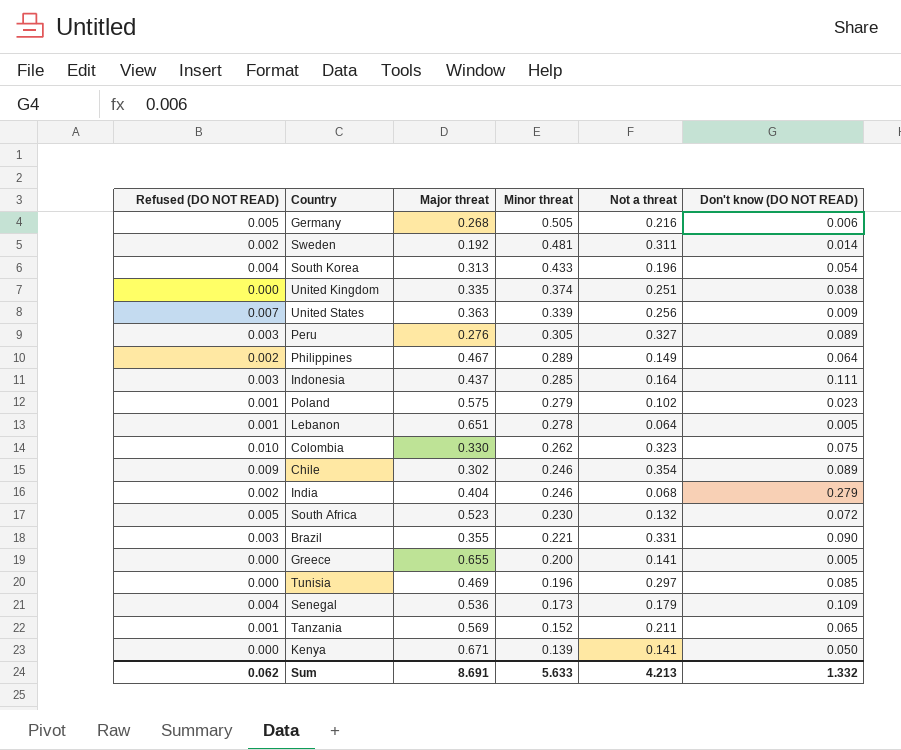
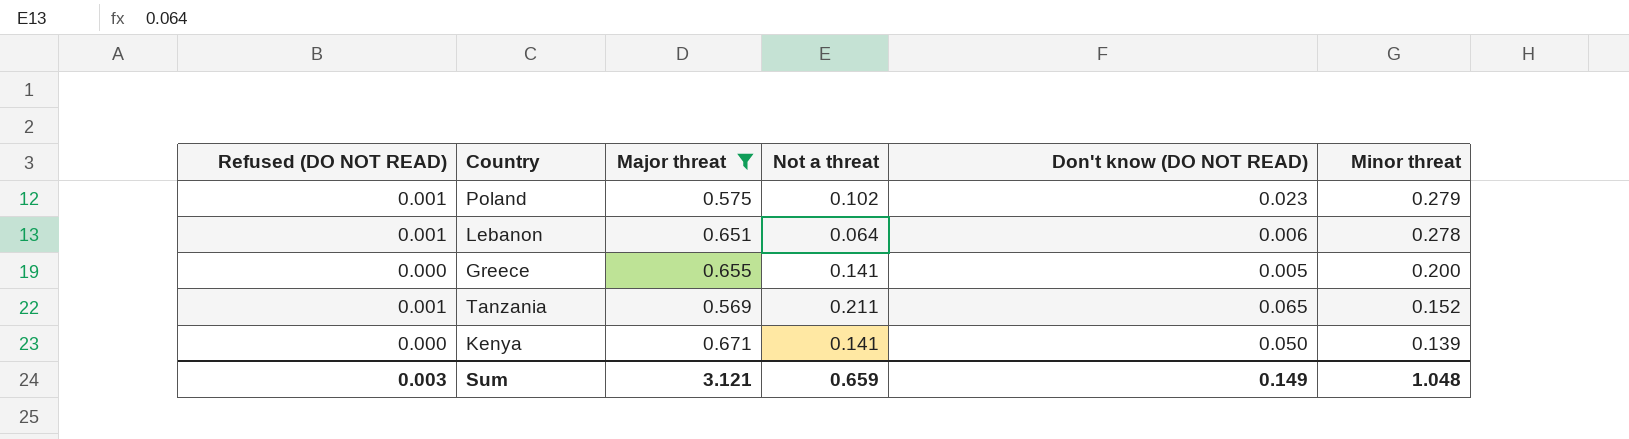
filter: none -> Major threat >= 0.569
column Minor threat | position: 4 -> 6
Lebanon | Don't know (DO NOT READ): 0.005 -> 0.006
Sum | Refused (DO NOT READ): 0.062 -> 0.003
Sum | Major threat: 8.691 -> 3.121
Sum | Not a threat: 4.213 -> 0.659
Sum | Don't know (DO NOT READ): 1.332 -> 0.149
Sum | Minor threat: 5.633 -> 1.048

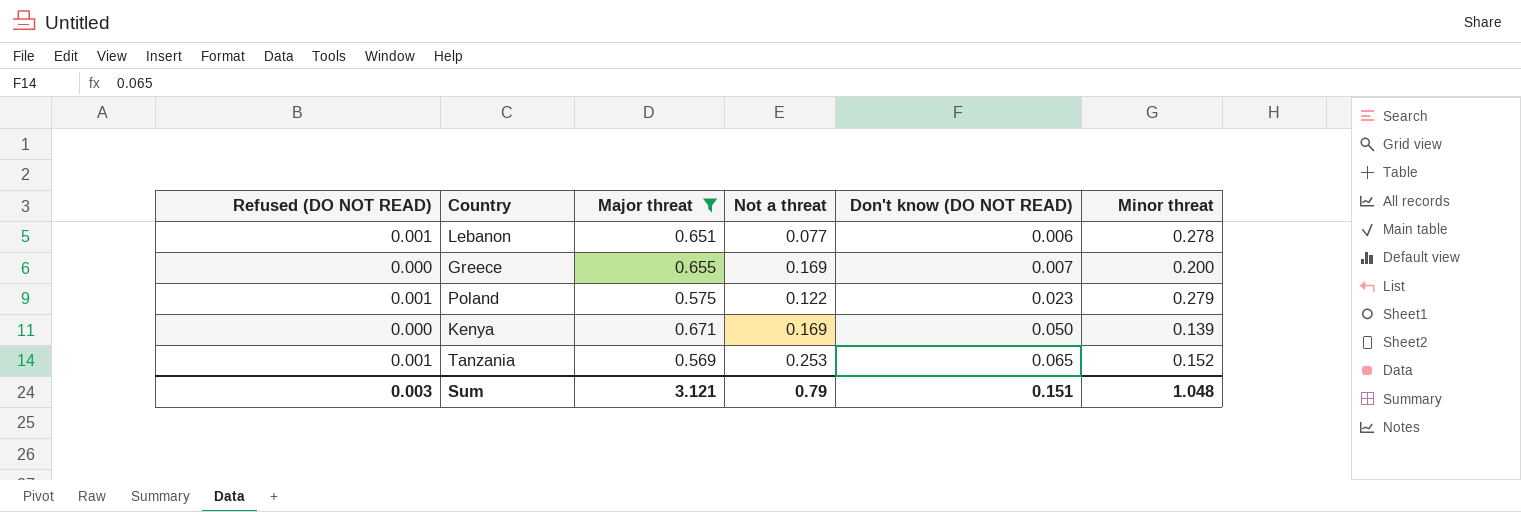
row order: Minor threat descending -> Don't know (DO NOT READ) ascending
Lebanon | Not a threat: 0.064 -> 0.077
Greece | Not a threat: 0.141 -> 0.169
Greece | Don't know (DO NOT READ): 0.005 -> 0.007
Poland | Not a threat: 0.102 -> 0.122
Kenya | Not a threat: 0.141 -> 0.169
Tanzania | Not a threat: 0.211 -> 0.253
Sum | Not a threat: 0.659 -> 0.79
Sum | Don't know (DO NOT READ): 0.149 -> 0.151

